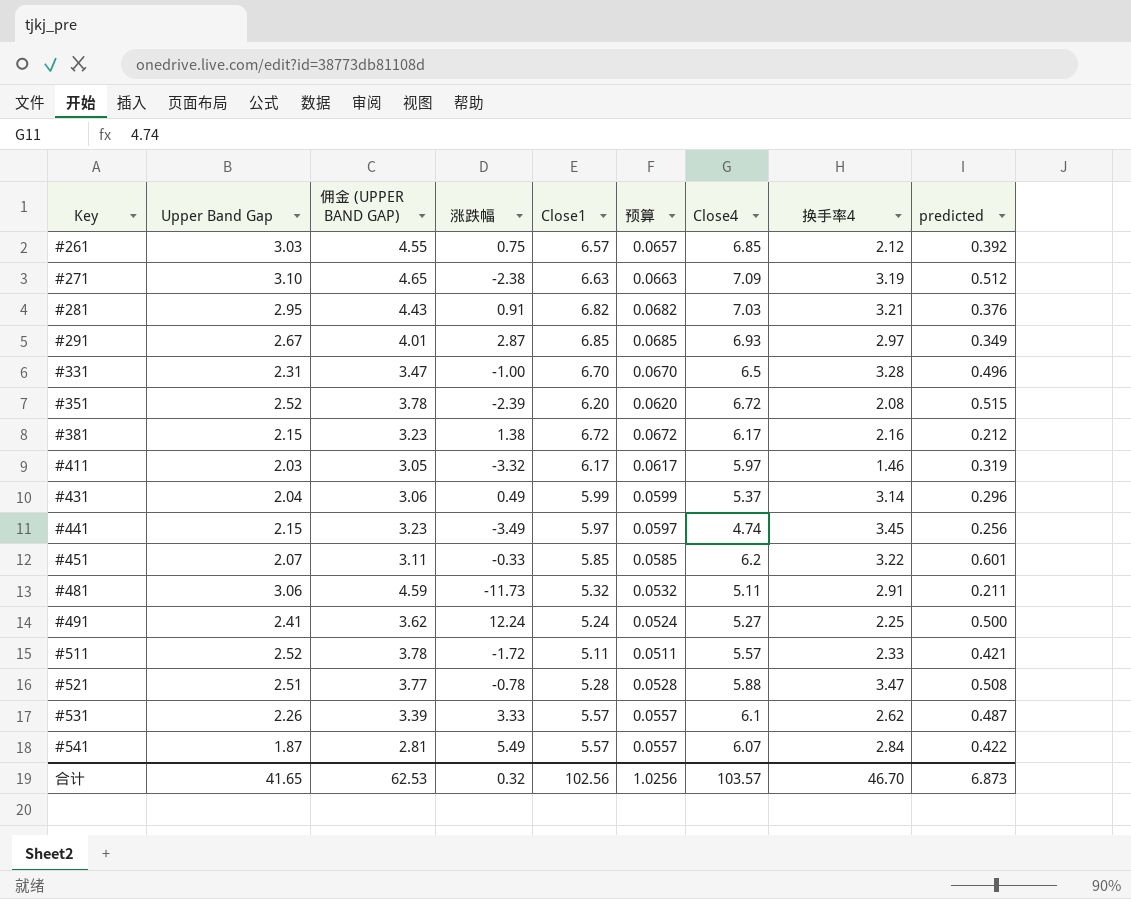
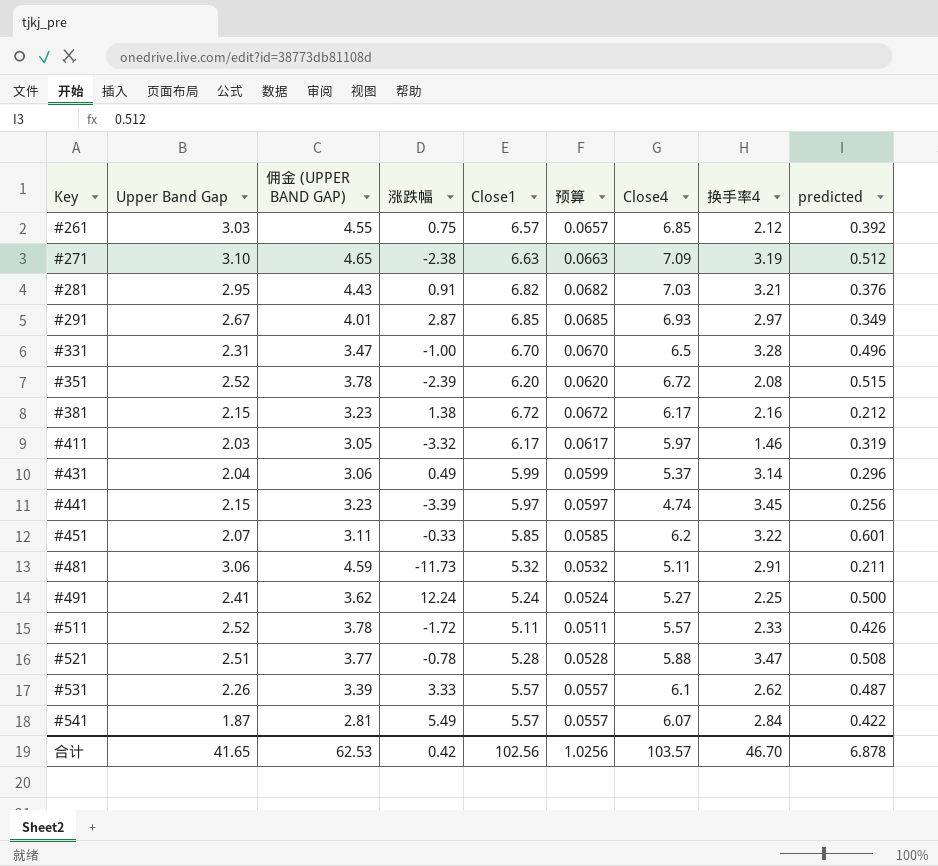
#441 | 涨跌幅: -3.49 -> -3.39
#511 | predicted: 0.421 -> 0.426
合计 | 涨跌幅: 0.32 -> 0.42
合计 | predicted: 6.873 -> 6.878

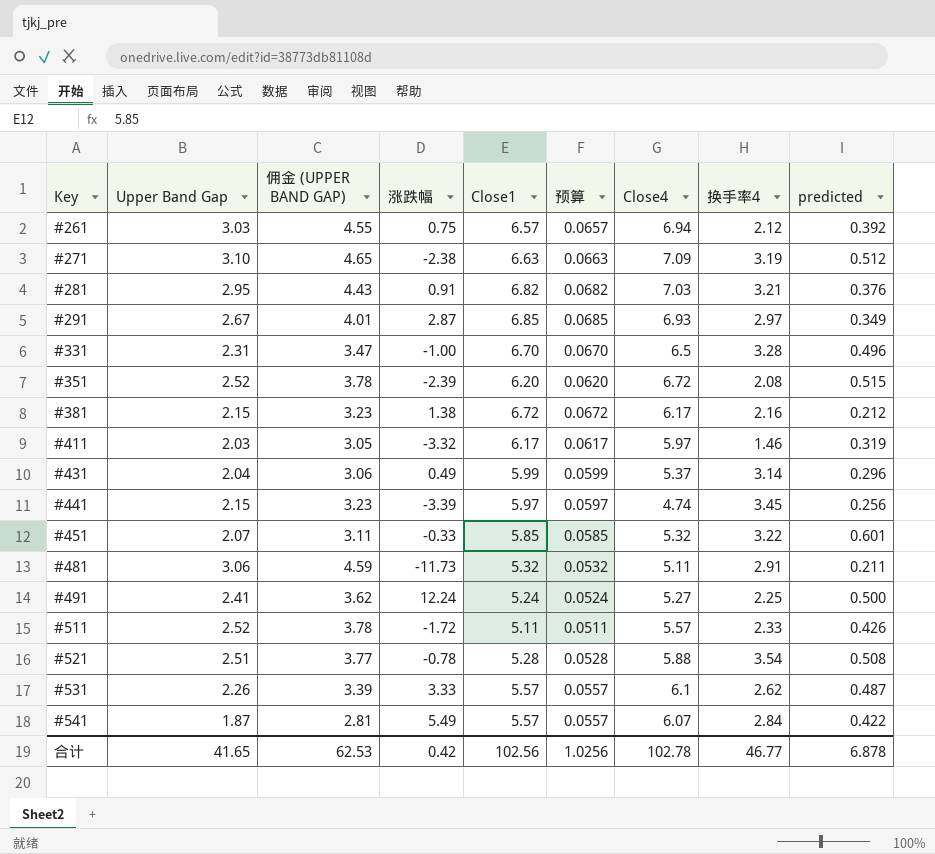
#261 | Close4: 6.85 -> 6.94
#451 | Close4: 6.2 -> 5.32
#521 | 换手率4: 3.47 -> 3.54
合计 | Close4: 103.57 -> 102.78
合计 | 换手率4: 46.70 -> 46.77

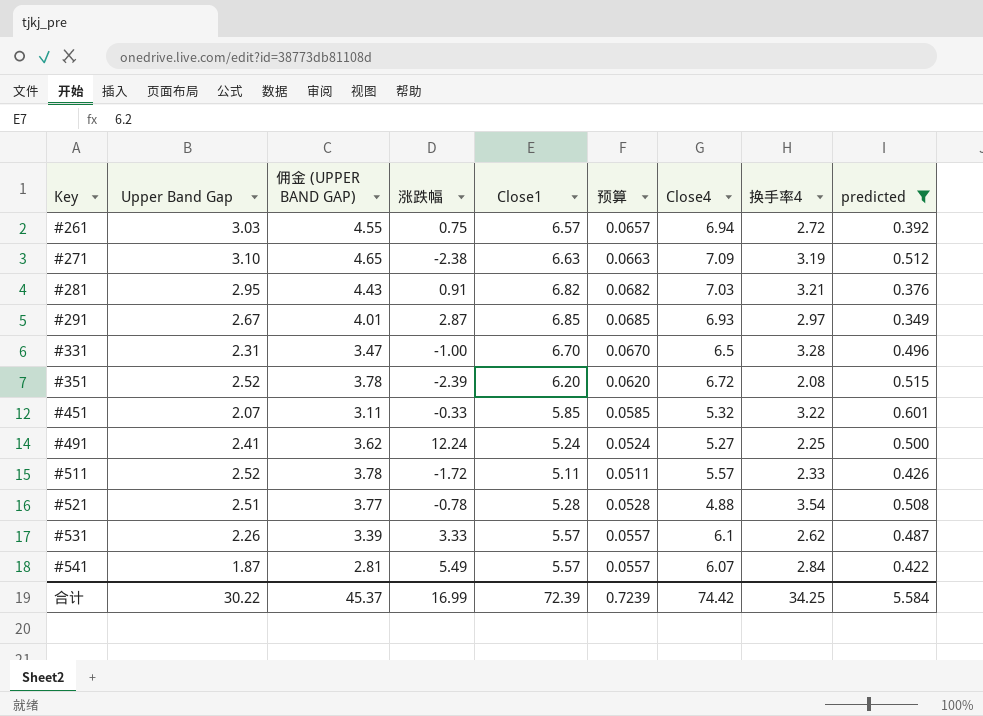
filter: none -> predicted >= 0.349
#261 | 换手率4: 2.12 -> 2.72
#521 | Close4: 5.88 -> 4.88
合计 | Upper Band Gap: 41.65 -> 30.22
合计 | 佣金 (UPPER BAND GAP): 62.53 -> 45.37
合计 | 涨跌幅: 0.42 -> 16.99
合计 | Close1: 102.56 -> 72.39
合计 | 预算: 1.0256 -> 0.7239
合计 | Close4: 102.78 -> 74.42
合计 | 换手率4: 46.77 -> 34.25
合计 | predicted: 6.878 -> 5.584

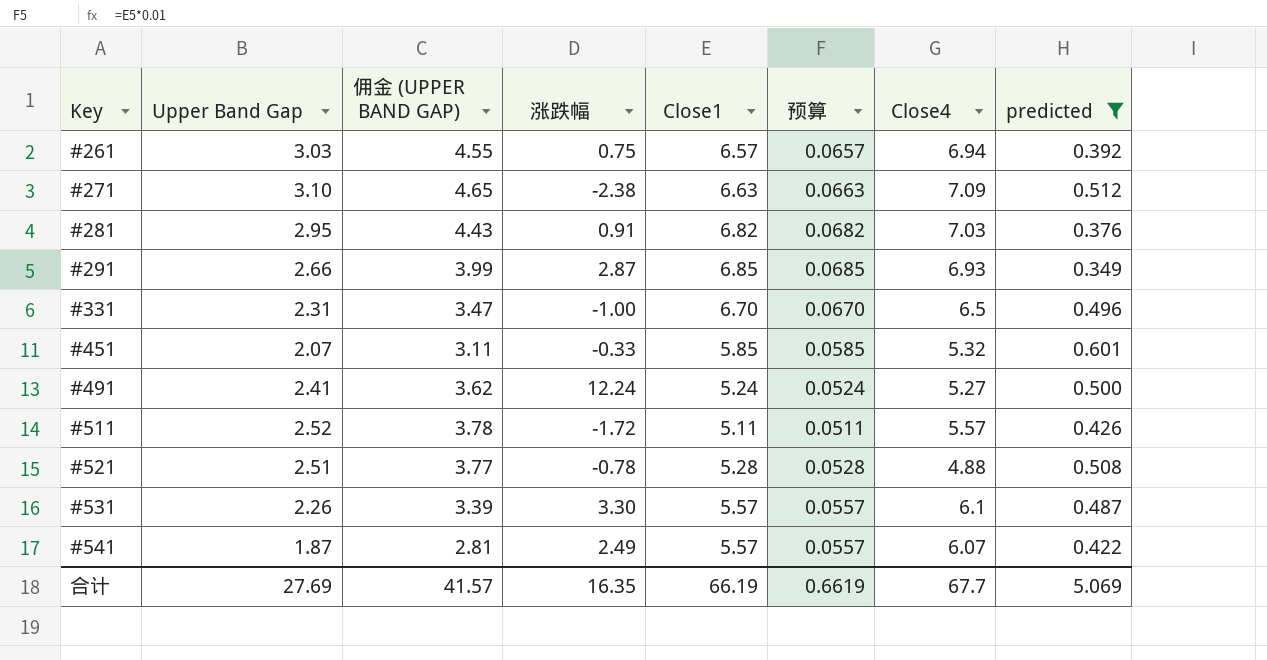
column 换手率4 | position: 8 -> none
row #351: 2.52 | 3.78 | -2.39 | 6.20 | 0.0620 | 6.72 | 2.08 | 0.515 -> none
#291 | Upper Band Gap: 2.67 -> 2.66
#291 | 佣金 (UPPER BAND GAP): 4.01 -> 3.99
#531 | 涨跌幅: 3.33 -> 3.30
#541 | 涨跌幅: 5.49 -> 2.49
合计 | Upper Band Gap: 30.22 -> 27.69
合计 | 佣金 (UPPER BAND GAP): 45.37 -> 41.57
合计 | 涨跌幅: 16.99 -> 16.35
合计 | Close1: 72.39 -> 66.19
合计 | 预算: 0.7239 -> 0.6619
合计 | Close4: 74.42 -> 67.7
合计 | predicted: 5.584 -> 5.069

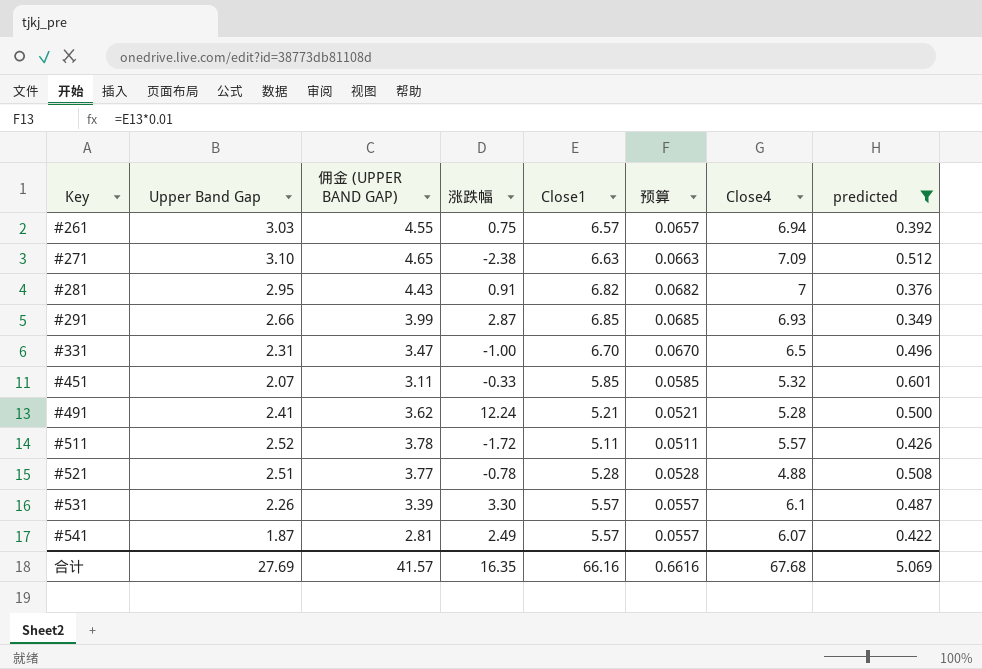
#281 | Close4: 7.03 -> 7
#491 | Close1: 5.24 -> 5.21
#491 | 预算: 0.0524 -> 0.0521
#491 | Close4: 5.27 -> 5.28
合计 | Close1: 66.19 -> 66.16
合计 | 预算: 0.6619 -> 0.6616
合计 | Close4: 67.7 -> 67.68

